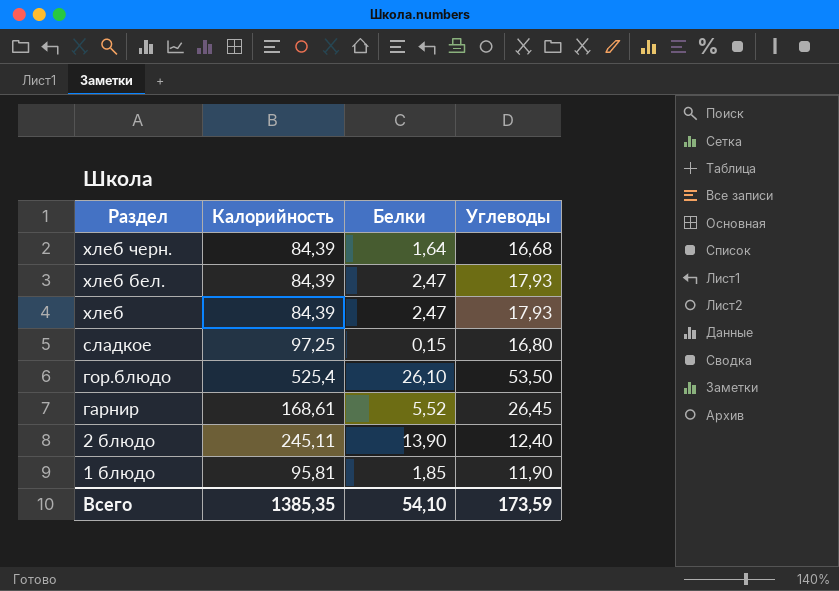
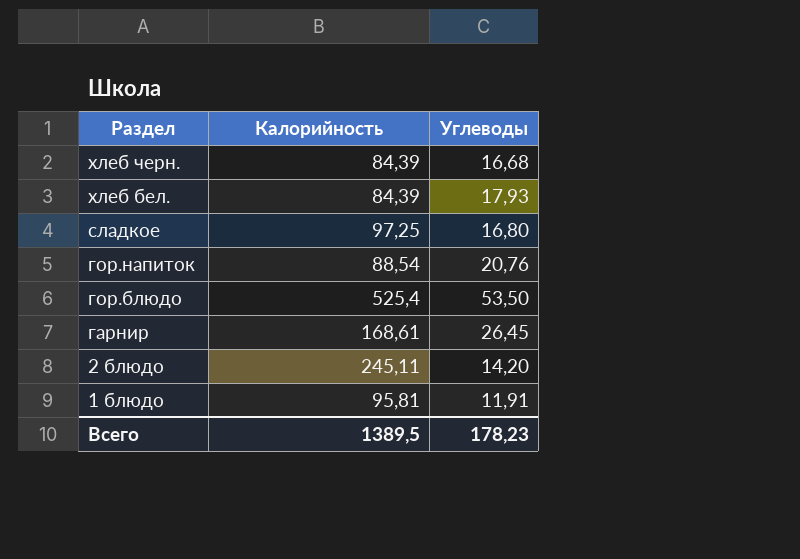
column Белки | position: 3 -> none
row хлеб: 84,39 | 2,47 | 17,93 -> none
row гор.напиток: none -> 88,54 | 20,76
2 блюдо | Углеводы: 12,40 -> 14,20
1 блюдо | Углеводы: 11,90 -> 11,91
Всего | Калорийность: 1385,35 -> 1389,5
Всего | Углеводы: 173,59 -> 178,23

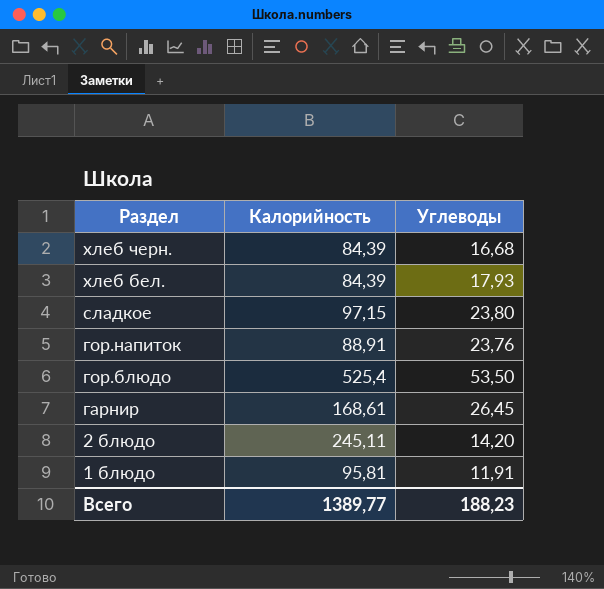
сладкое | Калорийность: 97,25 -> 97,15
сладкое | Углеводы: 16,80 -> 23,80
гор.напиток | Калорийность: 88,54 -> 88,91
гор.напиток | Углеводы: 20,76 -> 23,76
Всего | Калорийность: 1389,5 -> 1389,77
Всего | Углеводы: 178,23 -> 188,23

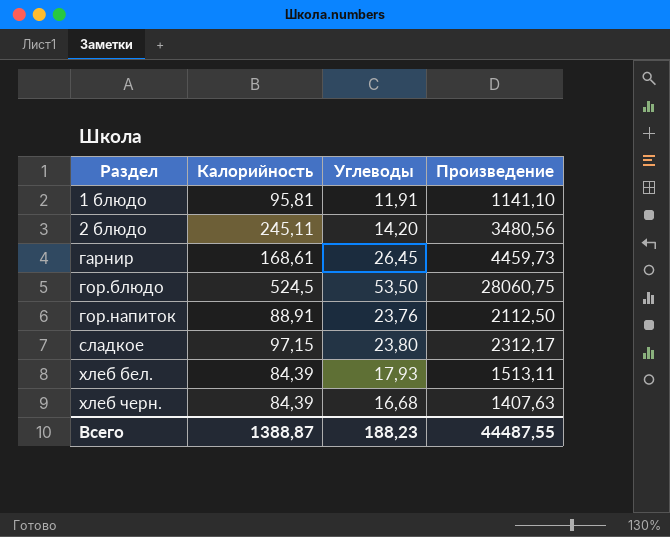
row order: Раздел descending -> Раздел ascending
column Произведение | formula: none -> [Калорийность] * [Углеводы]
гор.блюдо | Калорийность: 525,4 -> 524,5
Всего | Калорийность: 1389,77 -> 1388,87

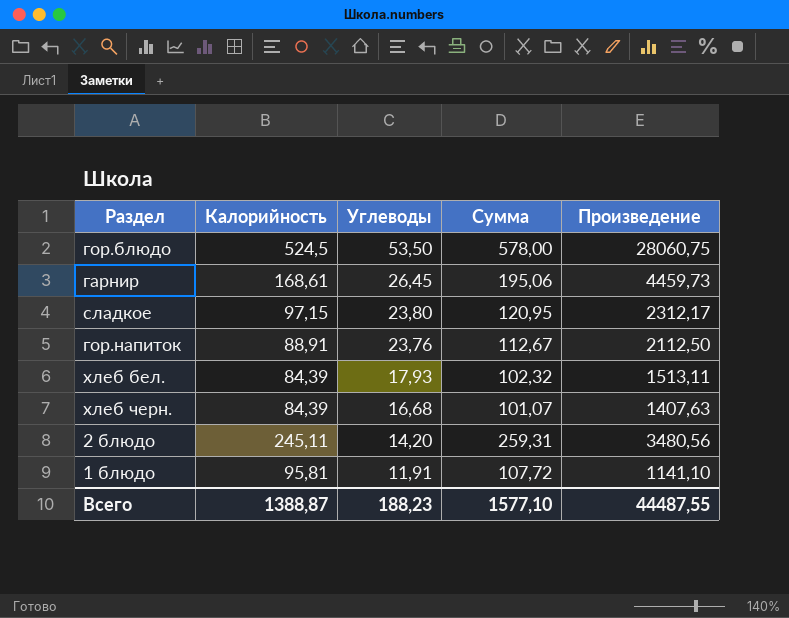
row order: Раздел ascending -> Углеводы descending
column Сумма | formula: none -> [Калорийность] + [Углеводы]

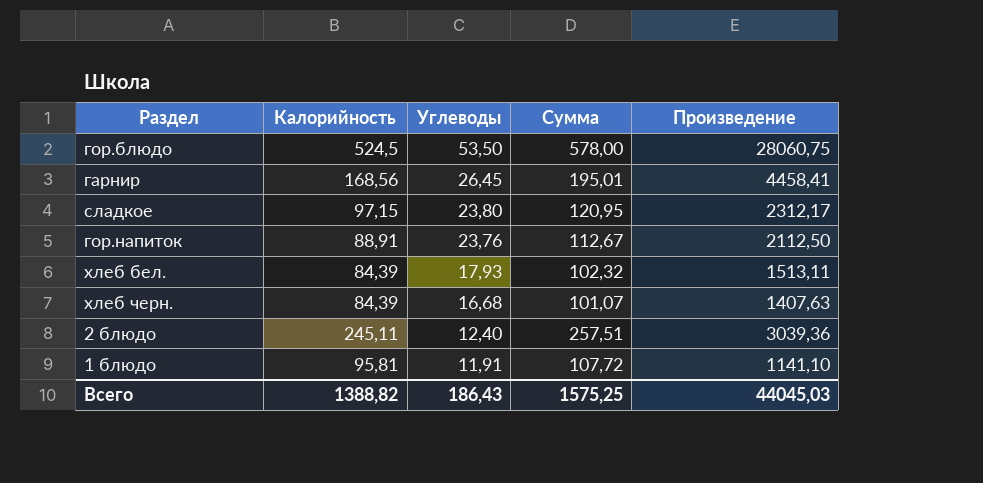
гарнир | Калорийность: 168,61 -> 168,56
гарнир | Сумма: 195,06 -> 195,01
гарнир | Произведение: 4459,73 -> 4458,41
2 блюдо | Углеводы: 14,20 -> 12,40
2 блюдо | Сумма: 259,31 -> 257,51
2 блюдо | Произведение: 3480,56 -> 3039,36
Всего | Калорийность: 1388,87 -> 1388,82
Всего | Углеводы: 188,23 -> 186,43
Всего | Сумма: 1577,10 -> 1575,25
Всего | Произведение: 44487,55 -> 44045,03

